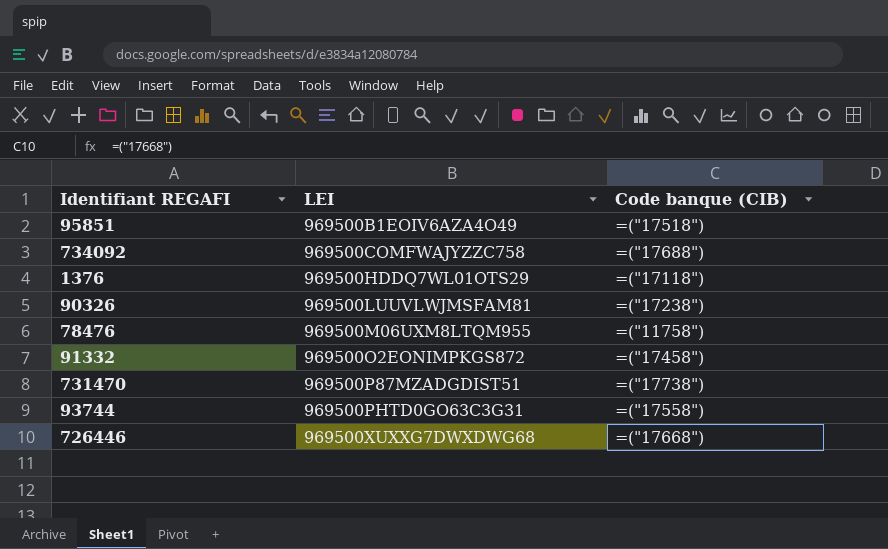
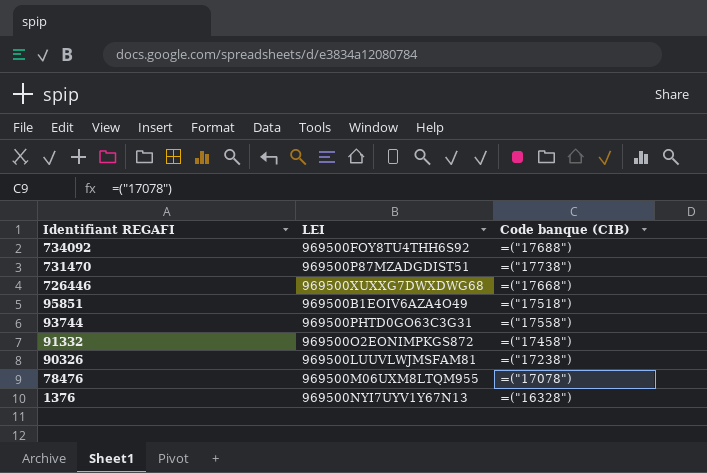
row order: LEI ascending -> Identifiant REGAFI descending
734092 | LEI: 969500COMFWAJYZZC758 -> 969500FOY8TU4THH6S92
78476 | Code banque (CIB): =("11758") -> =("17078")
1376 | LEI: 969500HDDQ7WL01OTS29 -> 969500NYI7UYV1Y67N13
1376 | Code banque (CIB): =("17118") -> =("16328")

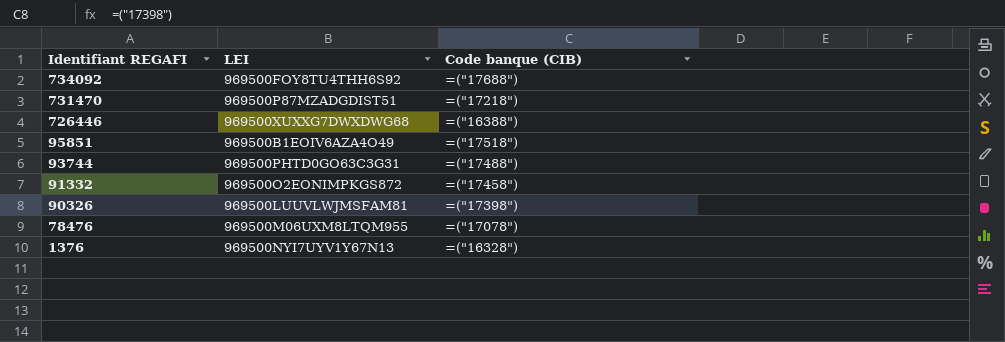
731470 | Code banque (CIB): =("17738") -> =("17218")
726446 | Code banque (CIB): =("17668") -> =("16388")
93744 | Code banque (CIB): =("17558") -> =("17488")
90326 | Code banque (CIB): =("17238") -> =("17398")

